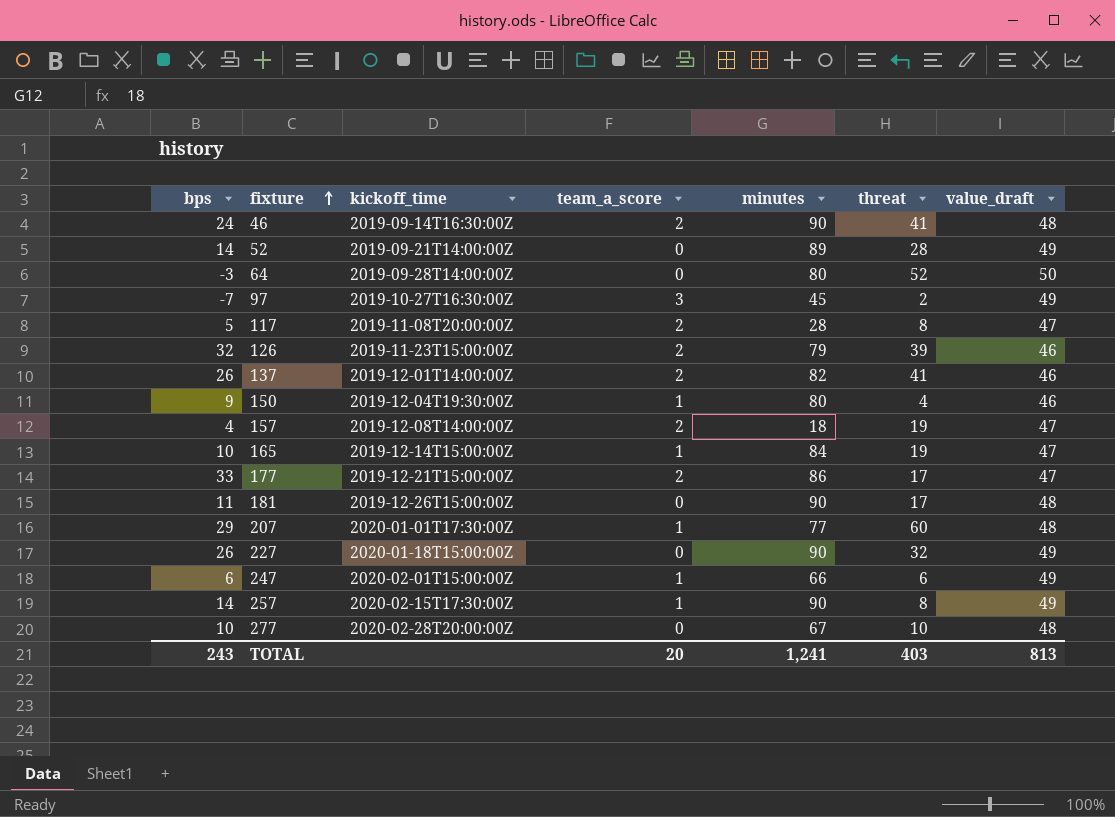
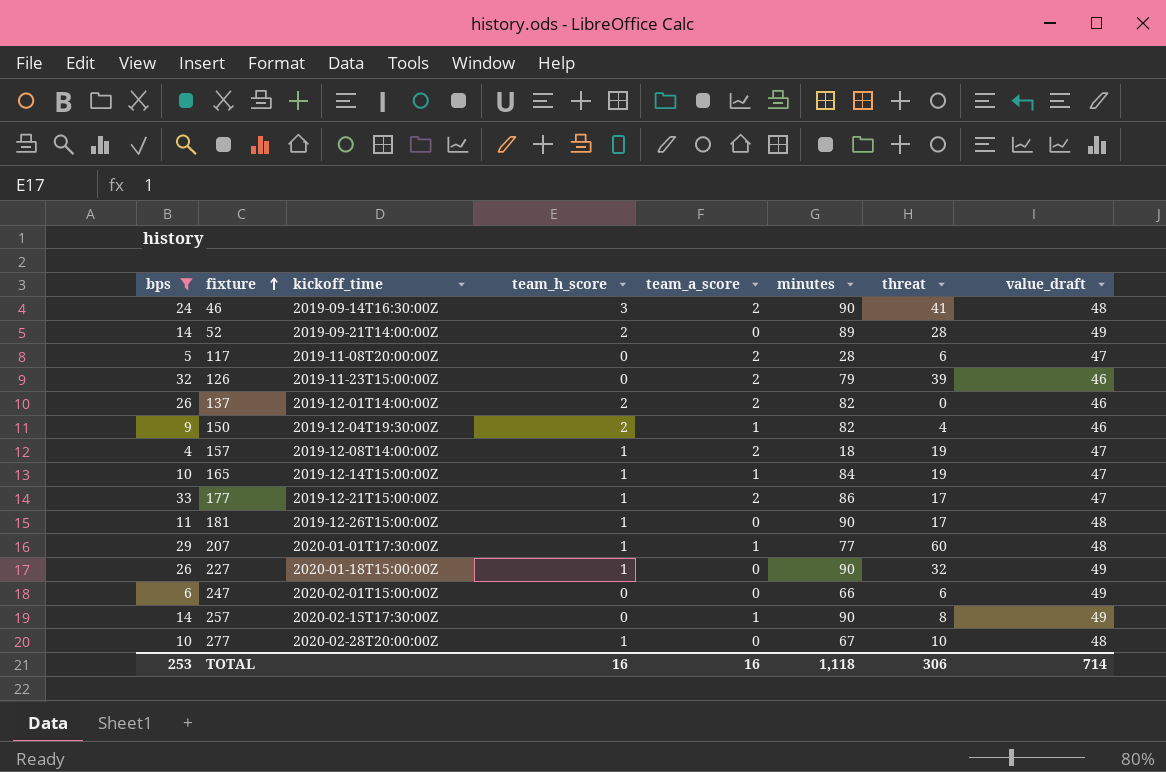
filter: none -> bps >= 4
column team_h_score | position: none -> 4
117 | threat: 8 -> 6
137 | threat: 41 -> 0
150 | minutes: 80 -> 82
247 | team_a_score: 1 -> 0
TOTAL | bps: 243 -> 253
TOTAL | team_a_score: 20 -> 16
TOTAL | minutes: 1,241 -> 1,118
TOTAL | threat: 403 -> 306
TOTAL | value_draft: 813 -> 714

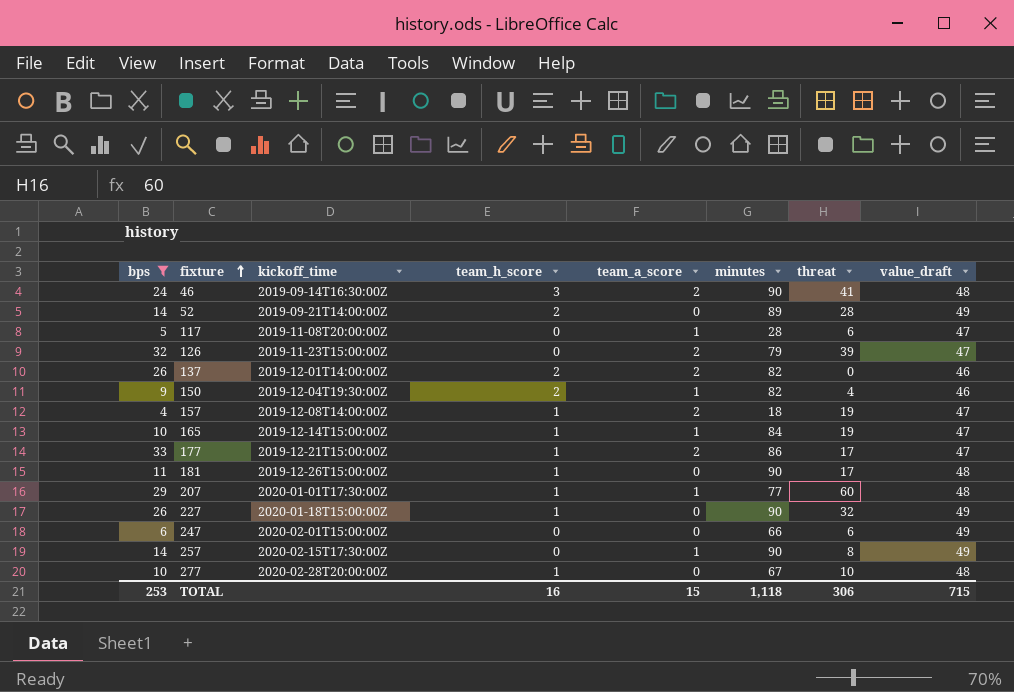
117 | team_a_score: 2 -> 1
126 | value_draft: 46 -> 47
TOTAL | team_a_score: 16 -> 15
TOTAL | value_draft: 714 -> 715

